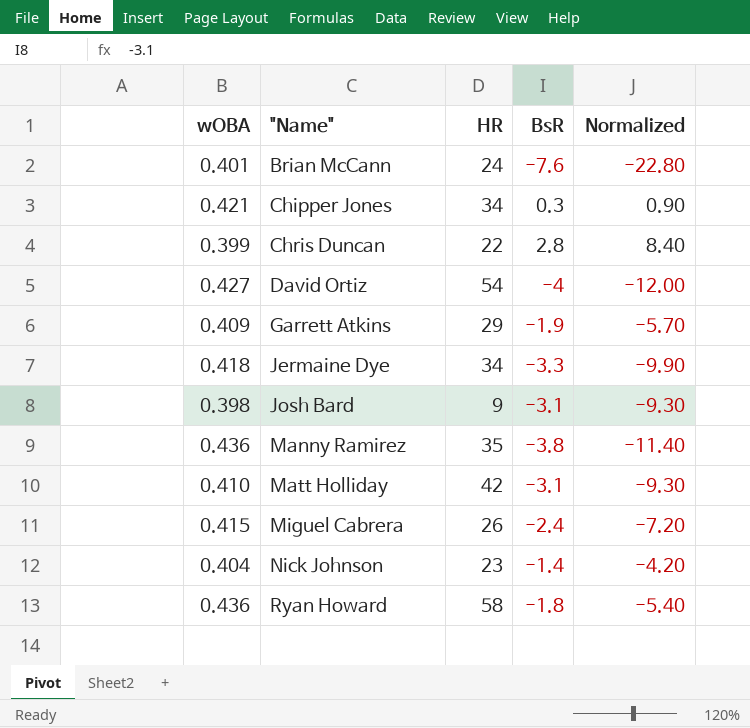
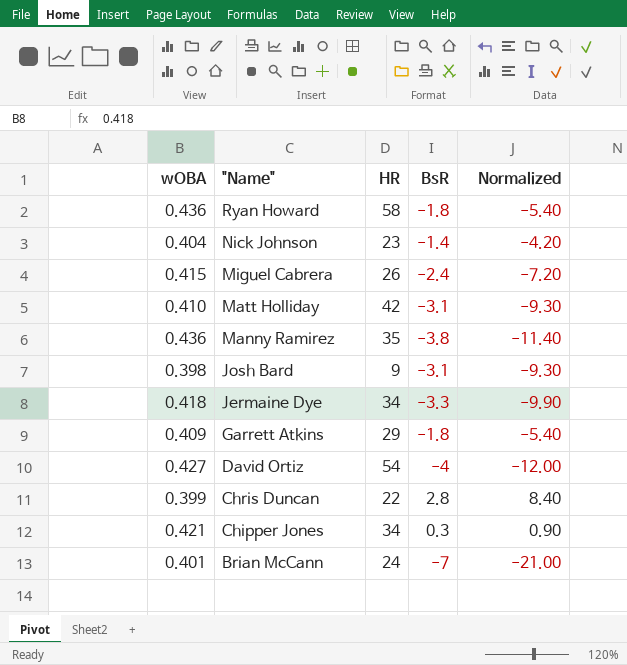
row order: "Name" ascending -> "Name" descending
Garrett Atkins | BsR: -1.9 -> -1.8
Garrett Atkins | Normalized: -5.70 -> -5.40
Brian McCann | BsR: -7.6 -> -7
Brian McCann | Normalized: -22.80 -> -21.00

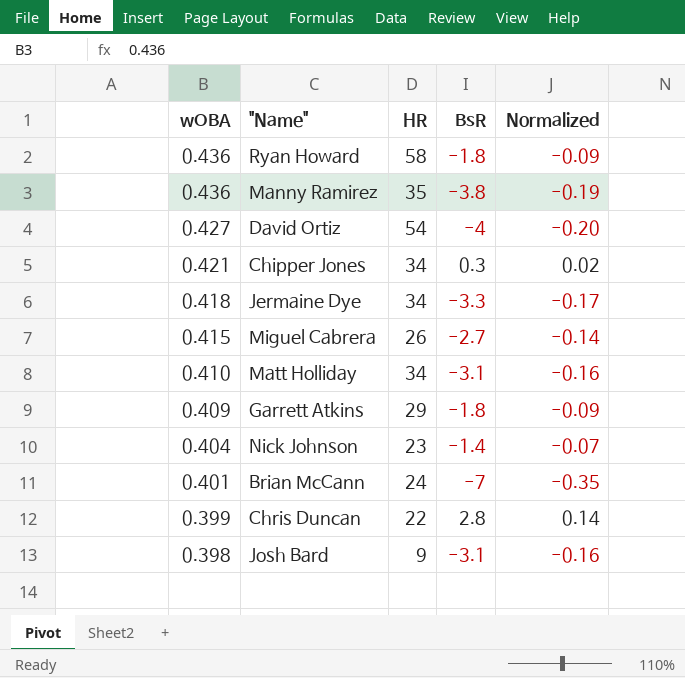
row order: "Name" descending -> wOBA descending
column Normalized | formula: [BsR] * 3 -> [BsR] * 0.05
Miguel Cabrera | BsR: -2.4 -> -2.7
Matt Holliday | HR: 42 -> 34

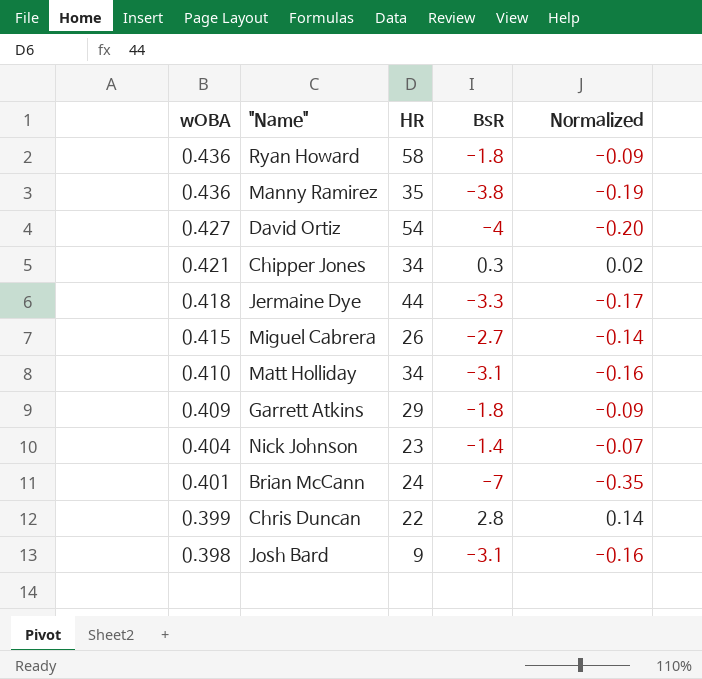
Jermaine Dye | HR: 34 -> 44

